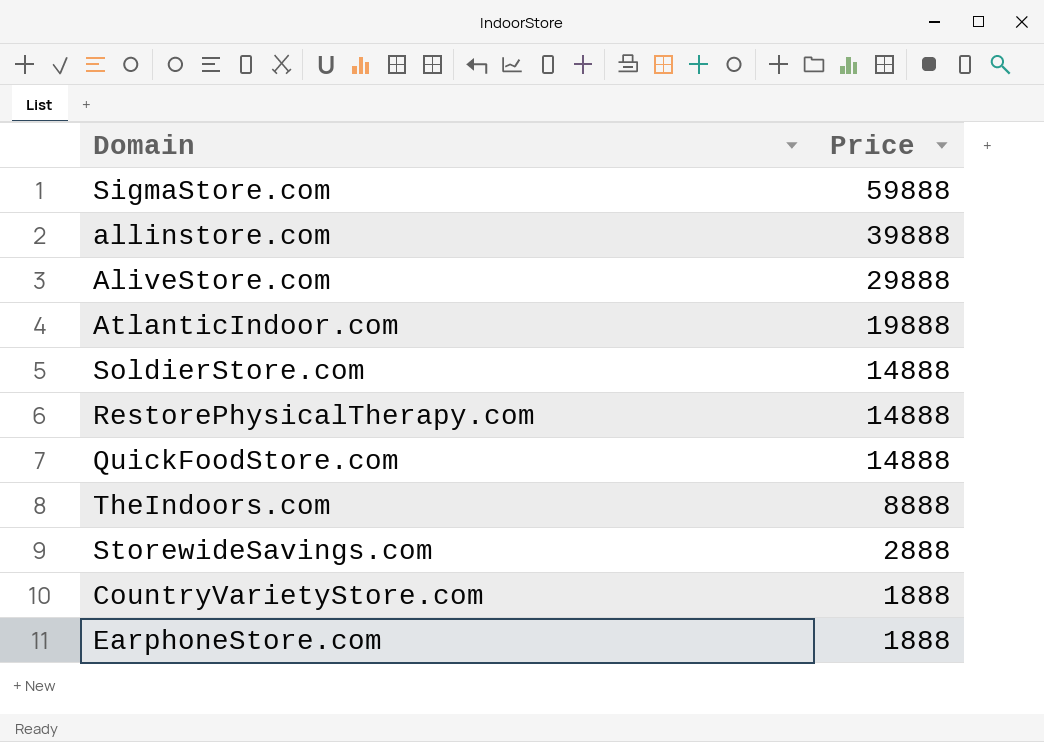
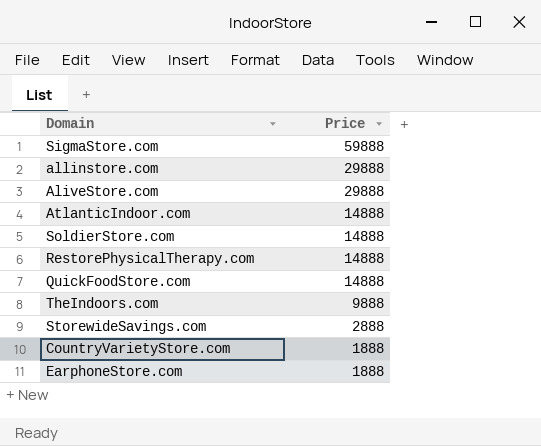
allinstore.com | Price: 39888 -> 29888
AtlanticIndoor.com | Price: 19888 -> 14888
TheIndoors.com | Price: 8888 -> 9888

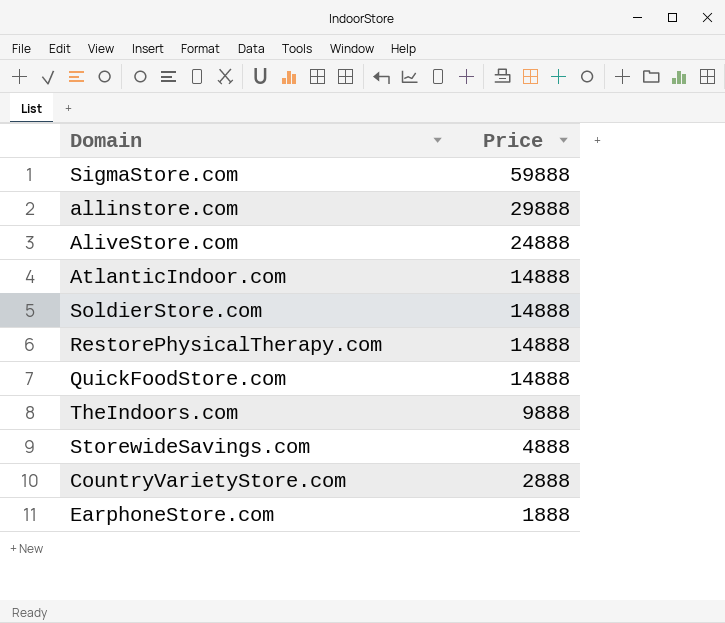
AliveStore.com | Price: 29888 -> 24888
StorewideSavings.com | Price: 2888 -> 4888
CountryVarietyStore.com | Price: 1888 -> 2888

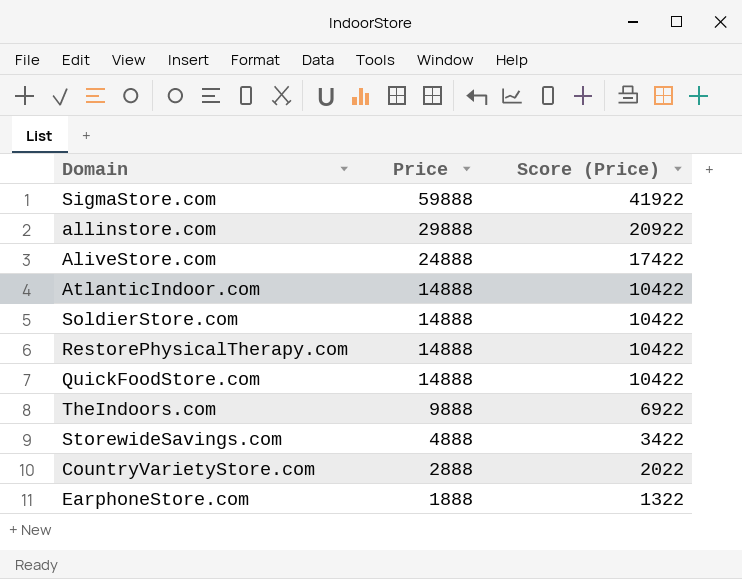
column Score (Price) | formula: none -> [Price] * 0.7

